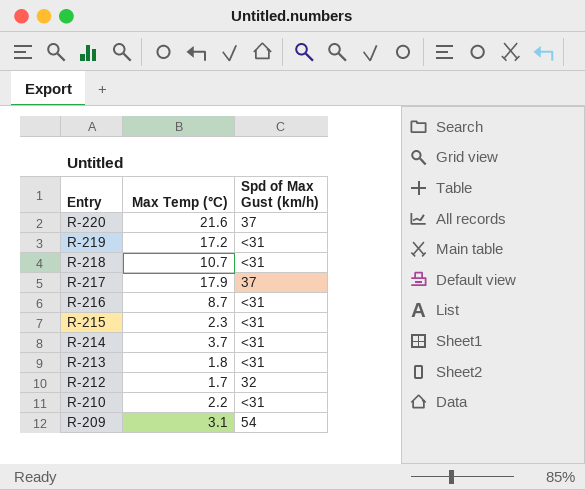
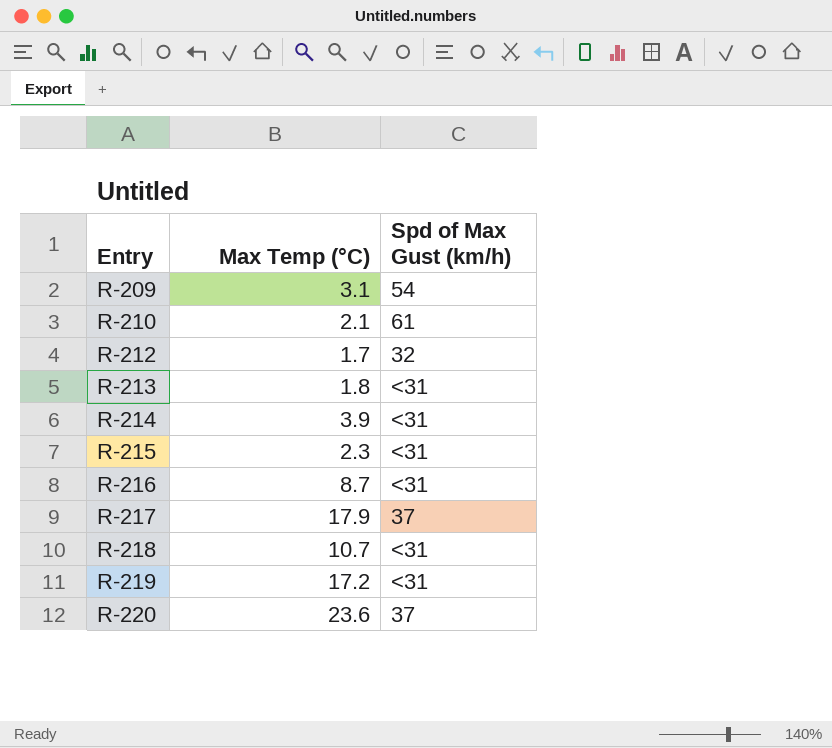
row order: Entry descending -> Entry ascending
R-210 | Max Temp (°C): 2.2 -> 2.1
R-210 | Spd of Max Gust (km/h): <31 -> 61
R-214 | Max Temp (°C): 3.7 -> 3.9
R-220 | Max Temp (°C): 21.6 -> 23.6

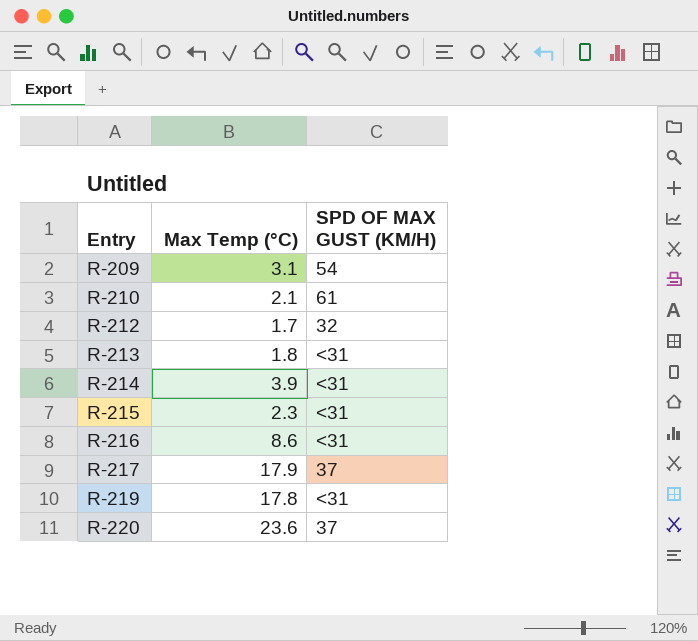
column name: Spd of Max Gust (km/h) -> SPD OF MAX GUST (KM/H)
row R-218: 10.7 | <31 -> none
R-216 | Max Temp (°C): 8.7 -> 8.6
R-219 | Max Temp (°C): 17.2 -> 17.8

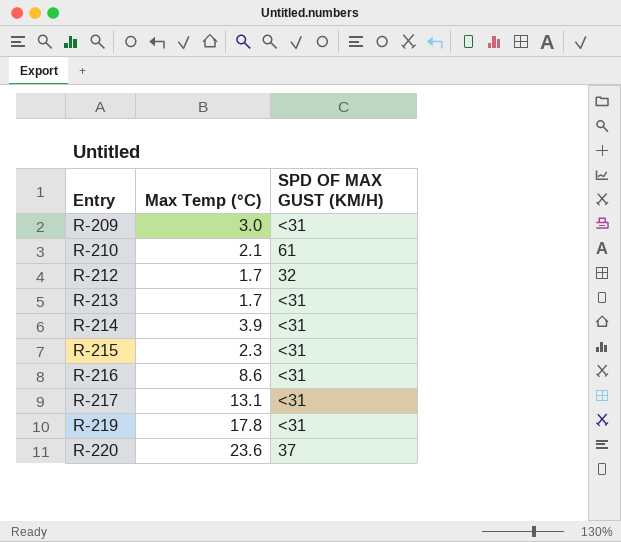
R-209 | Max Temp (°C): 3.1 -> 3.0
R-209 | SPD OF MAX GUST (KM/H): 54 -> <31
R-213 | Max Temp (°C): 1.8 -> 1.7
R-217 | Max Temp (°C): 17.9 -> 13.1
R-217 | SPD OF MAX GUST (KM/H): 37 -> <31

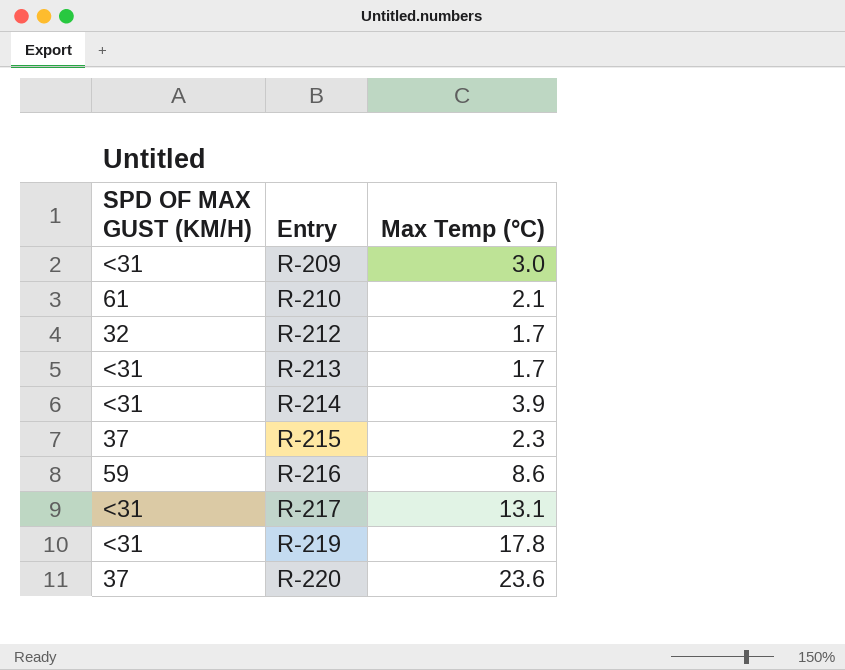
column SPD OF MAX GUST (KM/H) | position: 3 -> 1
R-215 | SPD OF MAX GUST (KM/H): <31 -> 37
R-216 | SPD OF MAX GUST (KM/H): <31 -> 59

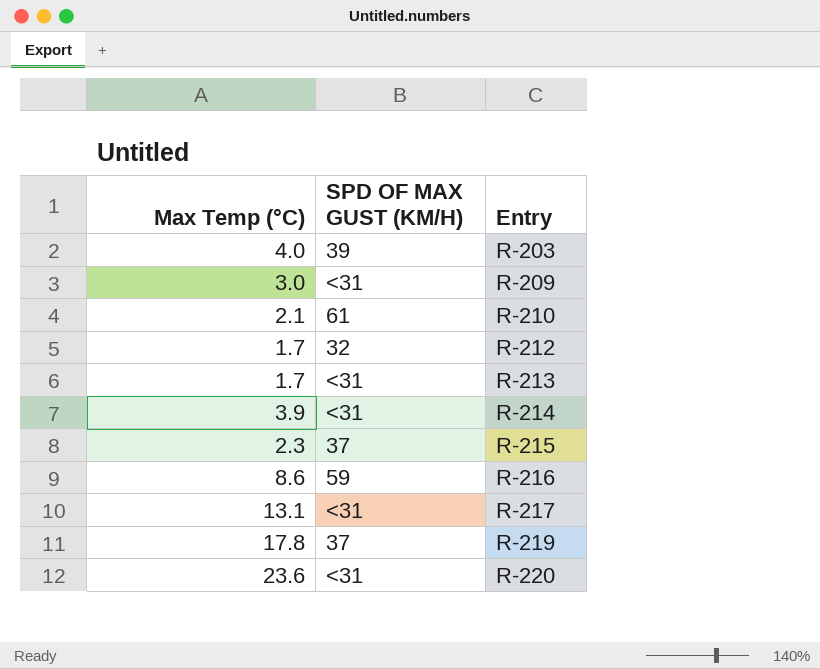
column Max Temp (°C) | position: 3 -> 1
row R-203: none -> 4.0 | 39
R-219 | SPD OF MAX GUST (KM/H): <31 -> 37
R-220 | SPD OF MAX GUST (KM/H): 37 -> <31

